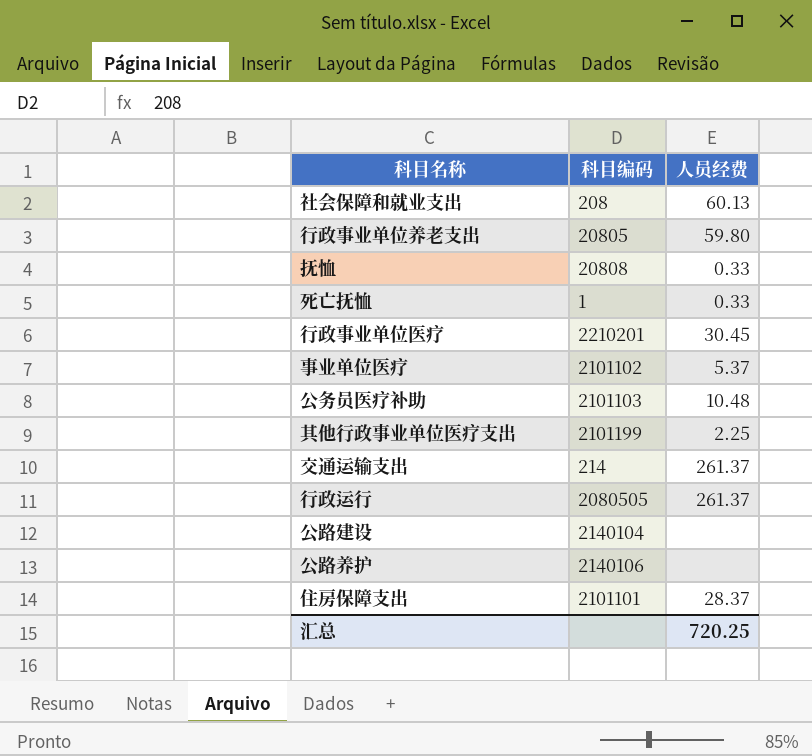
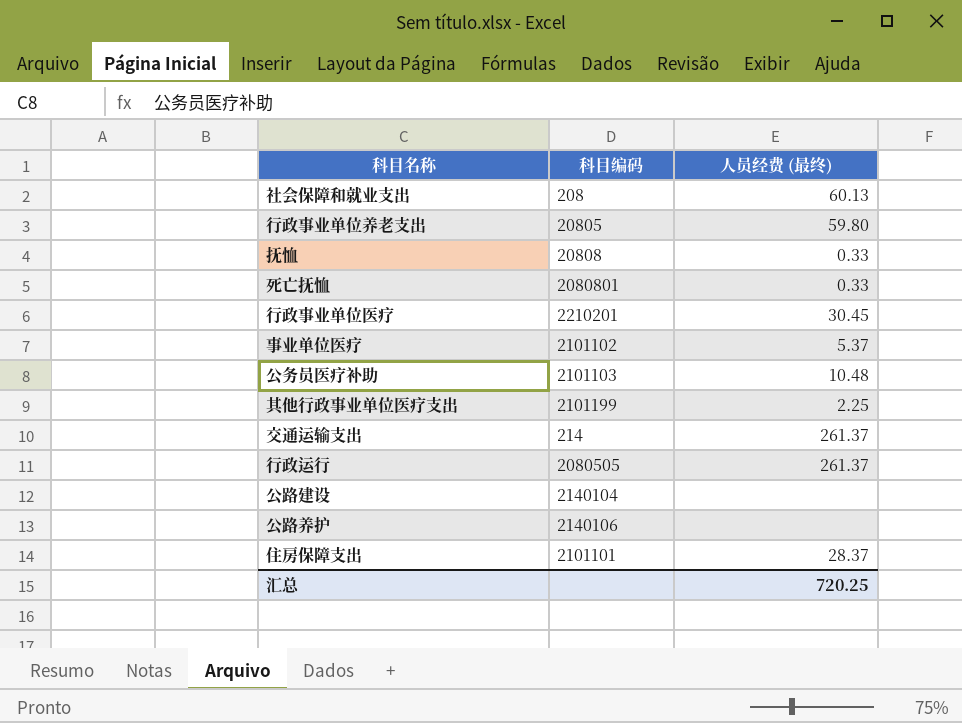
column name: 人员经费 -> 人员经费 (最终)
死亡抚恤 | 科目编码: 1 -> 2080801

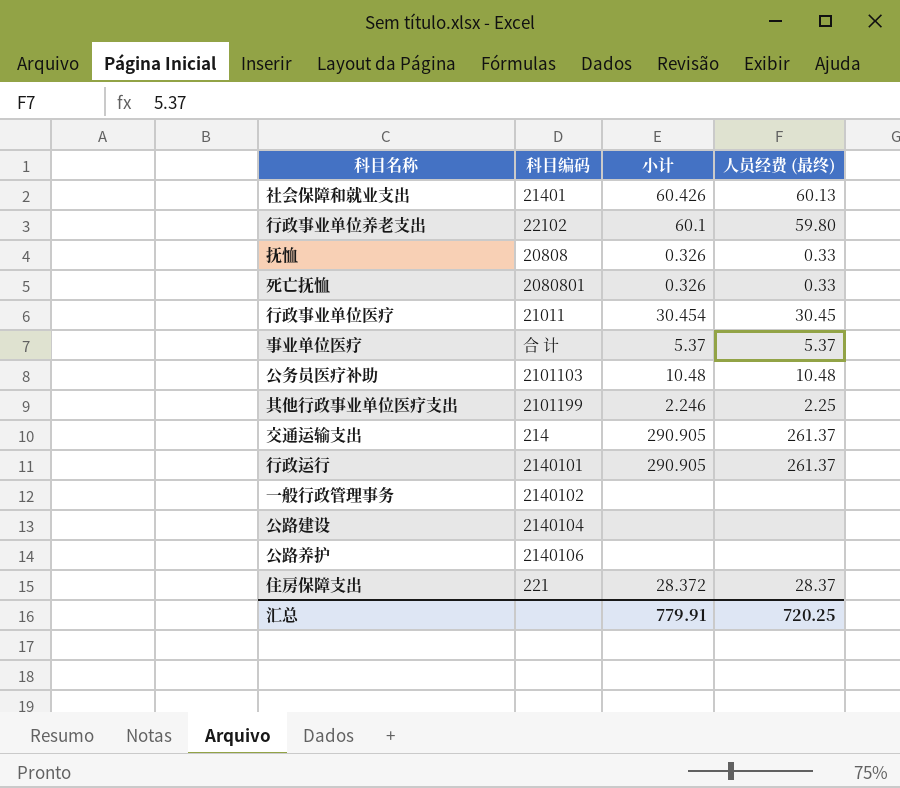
column 小计 | position: none -> 3
社会保障和就业支出 | 科目编码: 208 -> 21401
行政事业单位养老支出 | 科目编码: 20805 -> 22102
行政事业单位医疗 | 科目编码: 2210201 -> 21011
事业单位医疗 | 科目编码: 2101102 -> 合 计
行政运行 | 科目编码: 2080505 -> 2140101
row 一般行政管理事务: none -> 2140102 | none | none
住房保障支出 | 科目编码: 2101101 -> 221

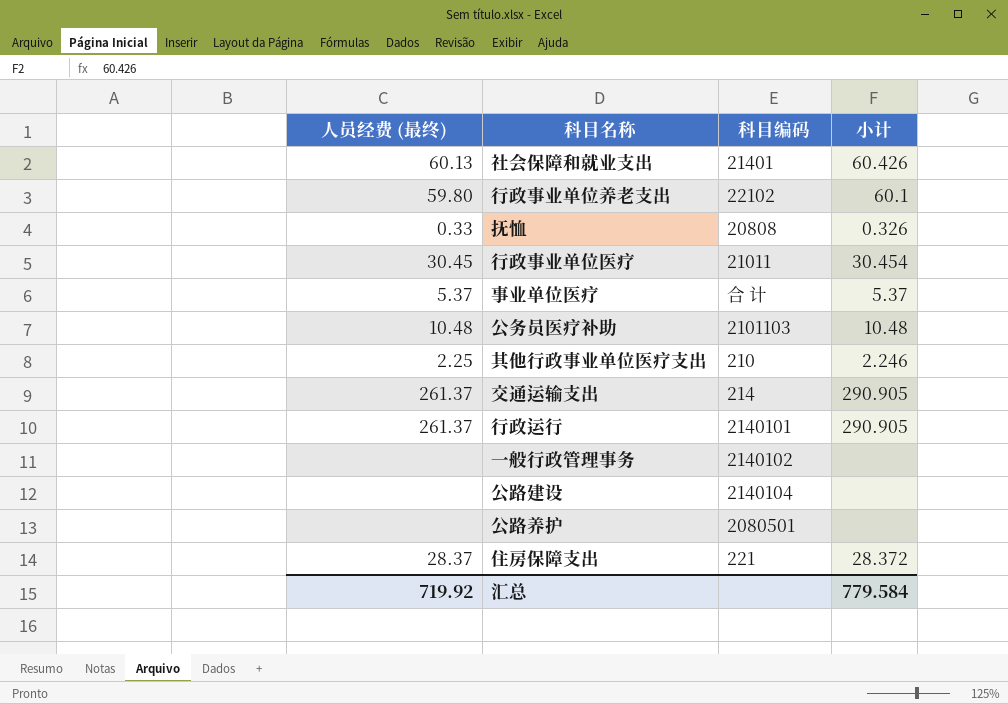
column 人员经费 (最终) | position: 4 -> 1
row 死亡抚恤: 2080801 | 0.326 | 0.33 -> none
其他行政事业单位医疗支出 | 科目编码: 2101199 -> 210
公路养护 | 科目编码: 2140106 -> 2080501
汇总 | 人员经费 (最终): 720.25 -> 719.92
汇总 | 小计: 779.91 -> 779.584

